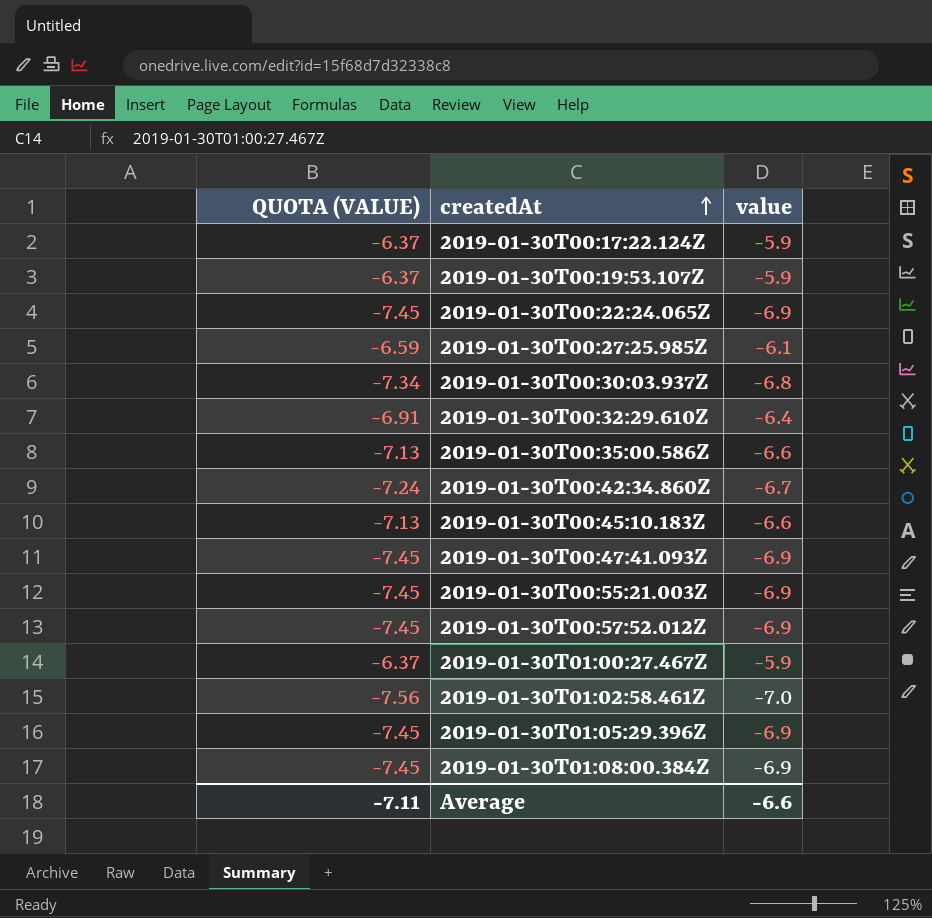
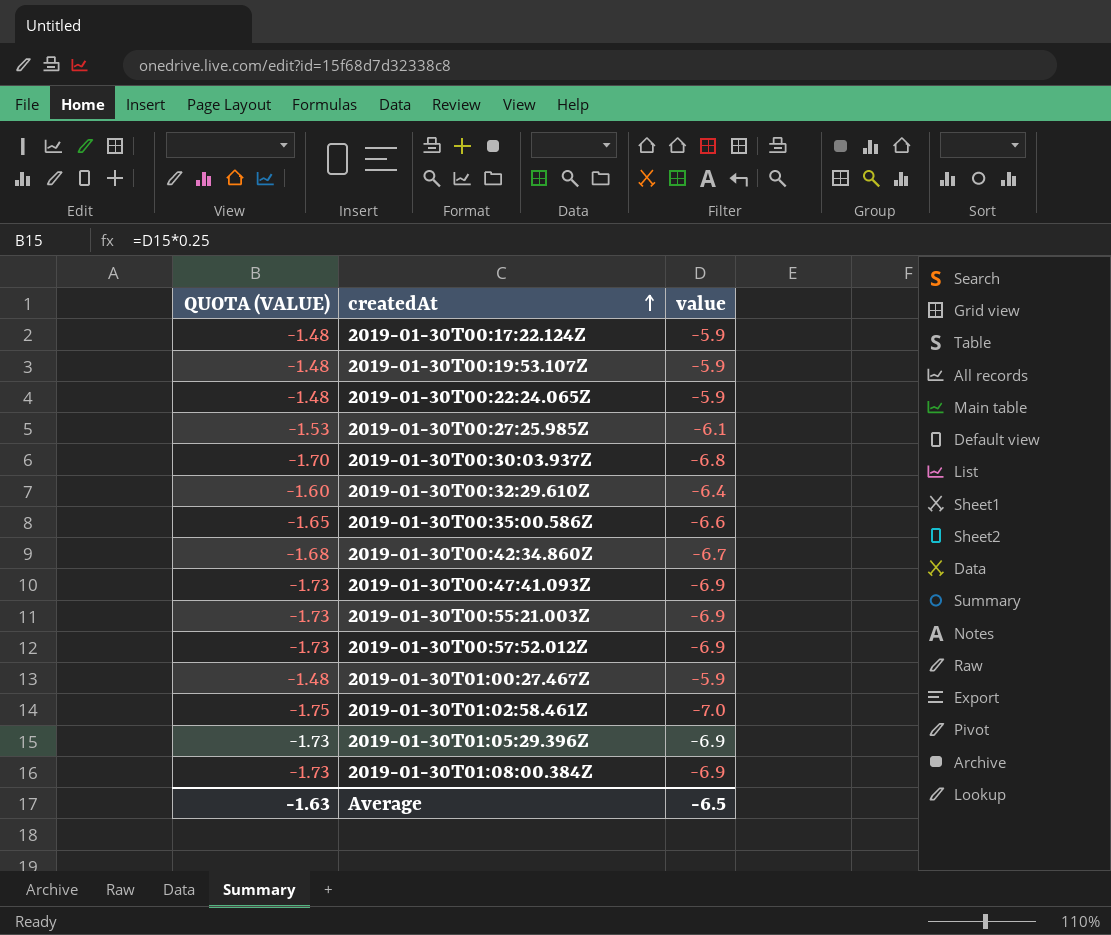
column QUOTA (VALUE) | formula: [value] * 1.08 -> [value] * 0.25
row 2019-01-30T00:45:10.183Z: -7.13 | -6.6 -> none
2019-01-30T00:22:24.065Z | value: -6.9 -> -5.9
Average | QUOTA (VALUE): -7.11 -> -1.63
Average | value: -6.6 -> -6.5

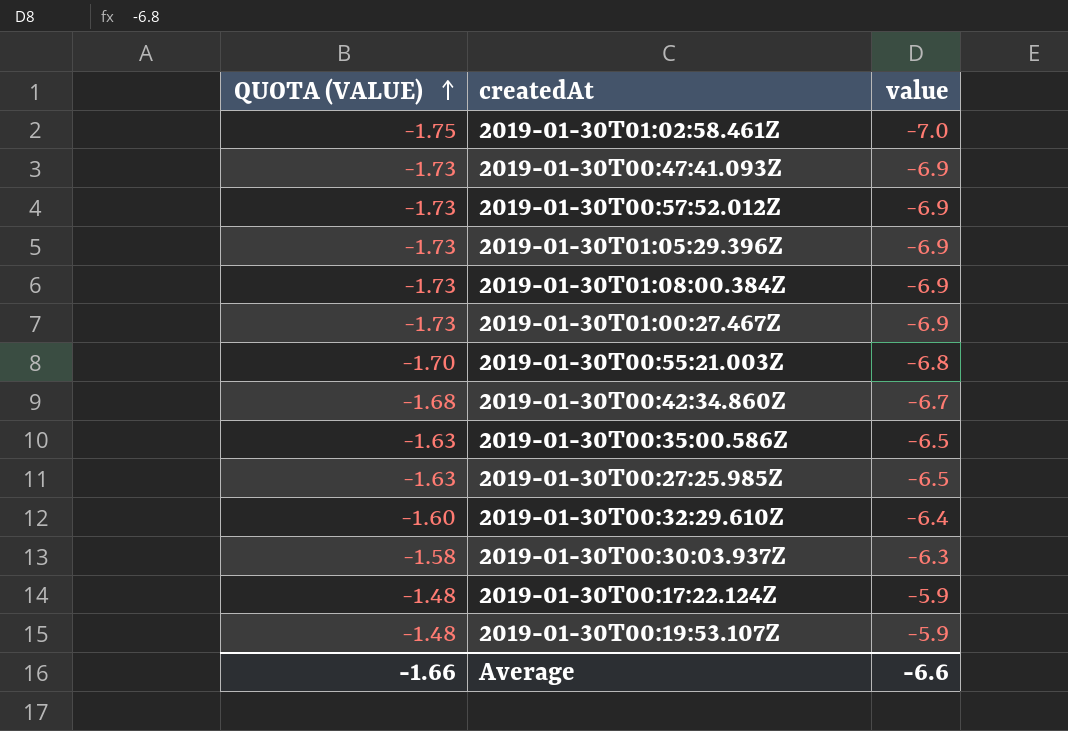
row order: createdAt ascending -> QUOTA (VALUE) ascending
row 2019-01-30T00:22:24.065Z: -1.48 | -5.9 -> none
2019-01-30T01:00:27.467Z | QUOTA (VALUE): -1.48 -> -1.73
2019-01-30T01:00:27.467Z | value: -5.9 -> -6.9
2019-01-30T00:55:21.003Z | QUOTA (VALUE): -1.73 -> -1.70
2019-01-30T00:55:21.003Z | value: -6.9 -> -6.8
2019-01-30T00:35:00.586Z | QUOTA (VALUE): -1.65 -> -1.63
2019-01-30T00:35:00.586Z | value: -6.6 -> -6.5
2019-01-30T00:27:25.985Z | QUOTA (VALUE): -1.53 -> -1.63
2019-01-30T00:27:25.985Z | value: -6.1 -> -6.5
2019-01-30T00:30:03.937Z | QUOTA (VALUE): -1.70 -> -1.58
2019-01-30T00:30:03.937Z | value: -6.8 -> -6.3
Average | QUOTA (VALUE): -1.63 -> -1.66
Average | value: -6.5 -> -6.6

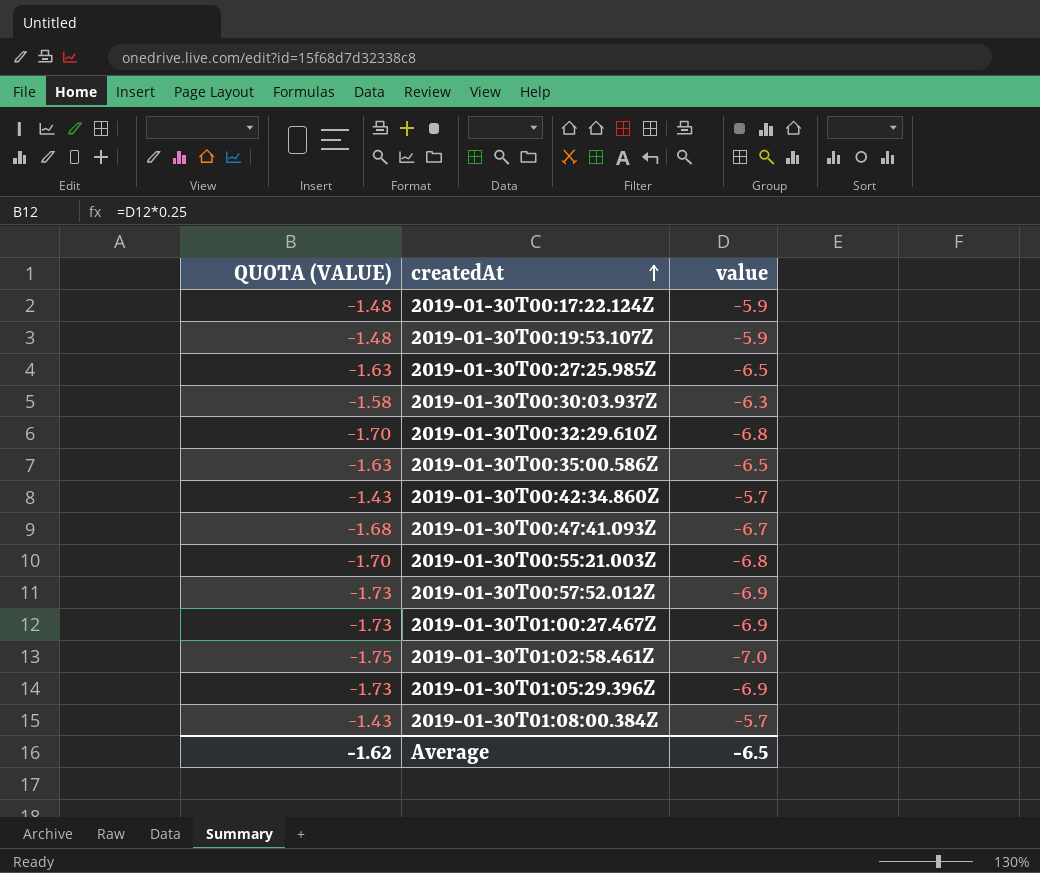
row order: QUOTA (VALUE) ascending -> createdAt ascending
2019-01-30T00:32:29.610Z | QUOTA (VALUE): -1.60 -> -1.70
2019-01-30T00:32:29.610Z | value: -6.4 -> -6.8
2019-01-30T00:42:34.860Z | QUOTA (VALUE): -1.68 -> -1.43
2019-01-30T00:42:34.860Z | value: -6.7 -> -5.7
2019-01-30T00:47:41.093Z | QUOTA (VALUE): -1.73 -> -1.68
2019-01-30T00:47:41.093Z | value: -6.9 -> -6.7
2019-01-30T01:08:00.384Z | QUOTA (VALUE): -1.73 -> -1.43
2019-01-30T01:08:00.384Z | value: -6.9 -> -5.7
Average | QUOTA (VALUE): -1.66 -> -1.62
Average | value: -6.6 -> -6.5

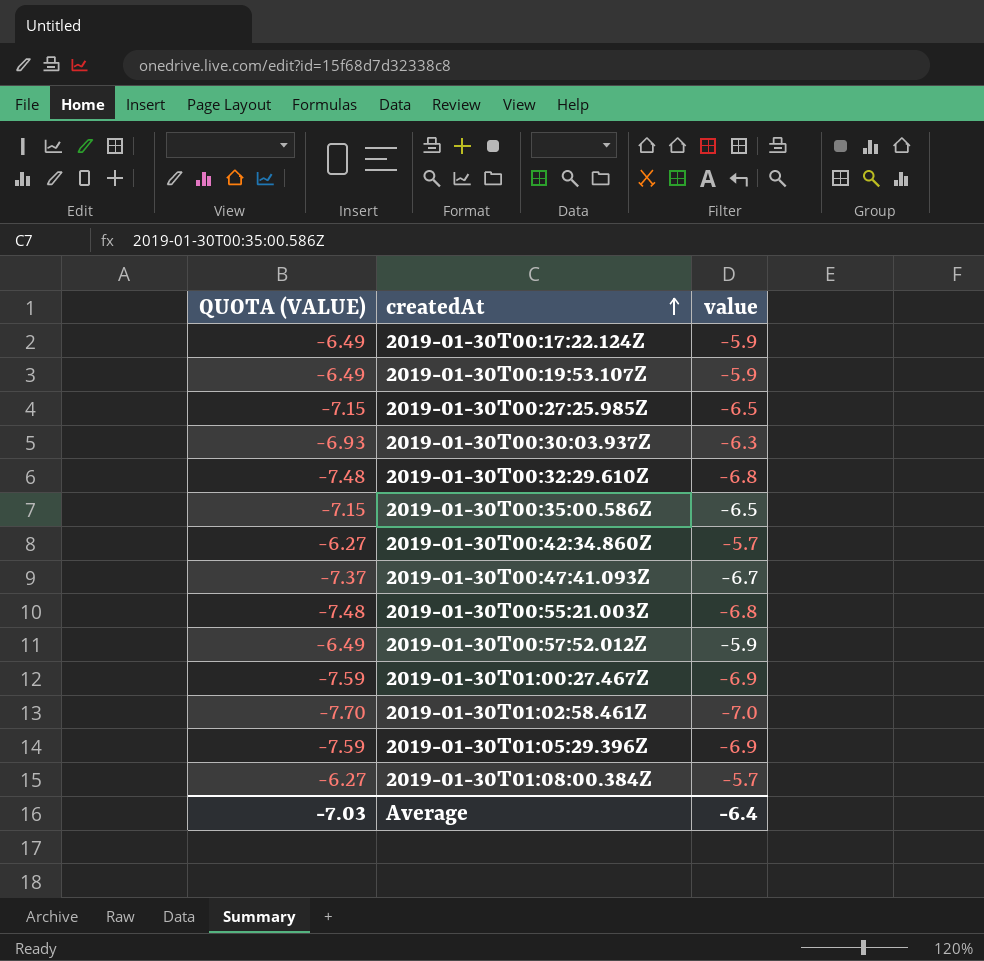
column QUOTA (VALUE) | formula: [value] * 0.25 -> [value] * 1.1
2019-01-30T00:57:52.012Z | value: -6.9 -> -5.9
Average | QUOTA (VALUE): -1.62 -> -7.03
Average | value: -6.5 -> -6.4

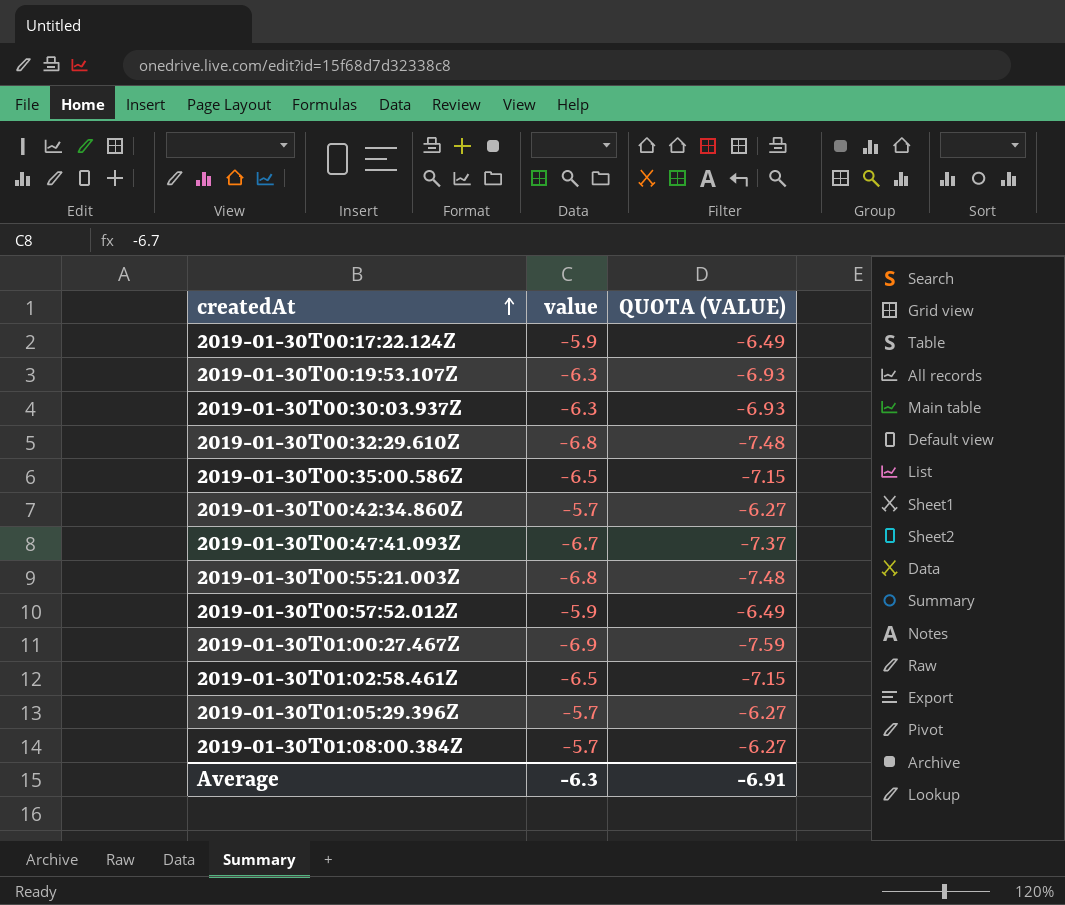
column QUOTA (VALUE) | position: 1 -> 3
row 2019-01-30T00:27:25.985Z: -7.15 | -6.5 -> none
2019-01-30T00:19:53.107Z | value: -5.9 -> -6.3
2019-01-30T00:19:53.107Z | QUOTA (VALUE): -6.49 -> -6.93
2019-01-30T01:02:58.461Z | value: -7.0 -> -6.5
2019-01-30T01:02:58.461Z | QUOTA (VALUE): -7.70 -> -7.15
2019-01-30T01:05:29.396Z | value: -6.9 -> -5.7
2019-01-30T01:05:29.396Z | QUOTA (VALUE): -7.59 -> -6.27
Average | value: -6.4 -> -6.3
Average | QUOTA (VALUE): -7.03 -> -6.91

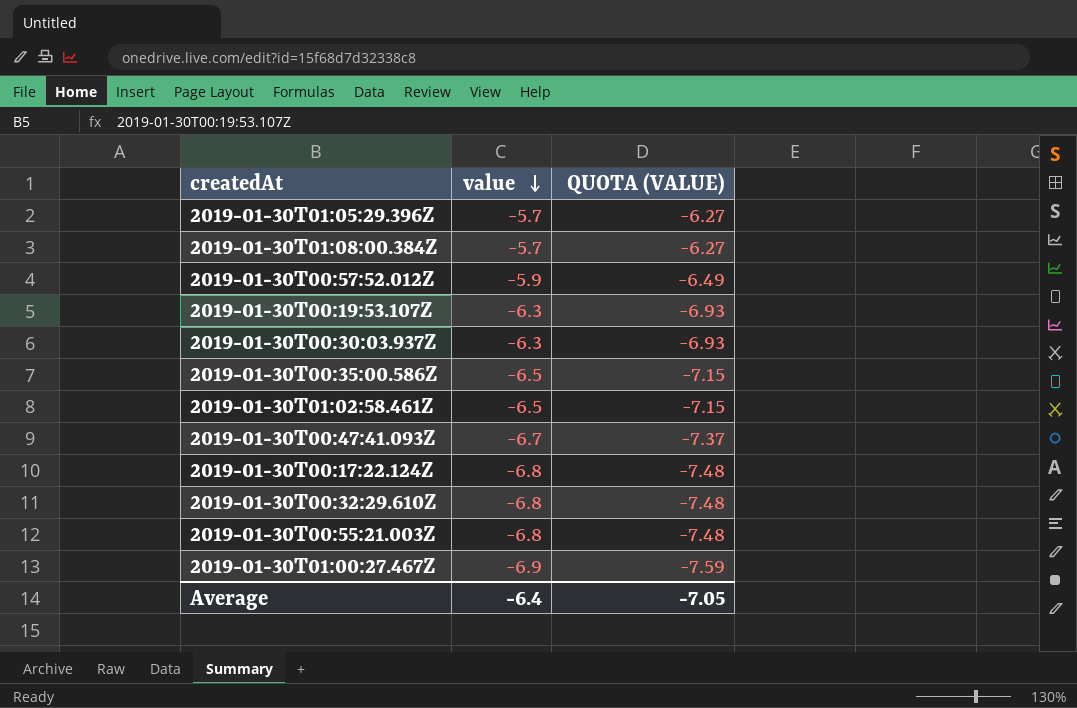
row order: createdAt ascending -> value descending
row 2019-01-30T00:42:34.860Z: -5.7 | -6.27 -> none
2019-01-30T00:17:22.124Z | value: -5.9 -> -6.8
2019-01-30T00:17:22.124Z | QUOTA (VALUE): -6.49 -> -7.48
Average | value: -6.3 -> -6.4
Average | QUOTA (VALUE): -6.91 -> -7.05

